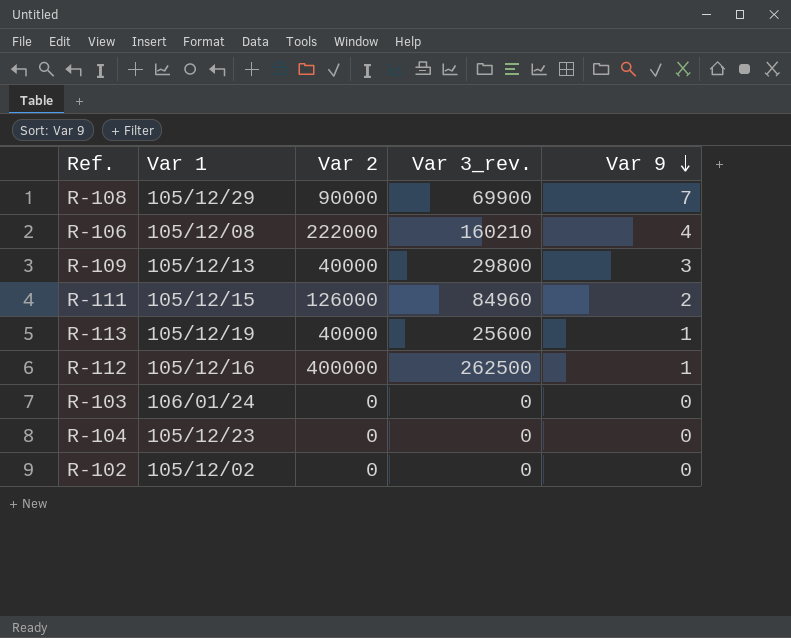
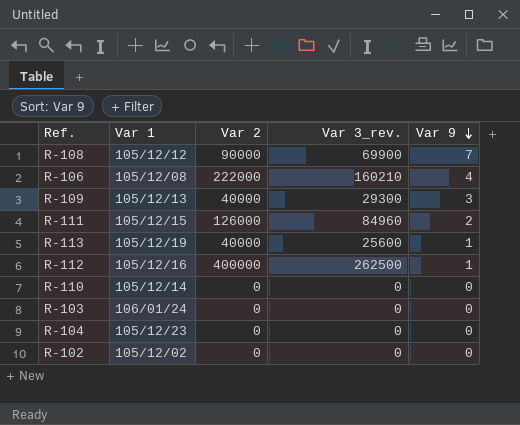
R-108 | Var 1: 105/12/29 -> 105/12/12
R-109 | Var 3_rev.: 29800 -> 29300
row R-110: none -> 105/12/14 | 0 | 0 | 0

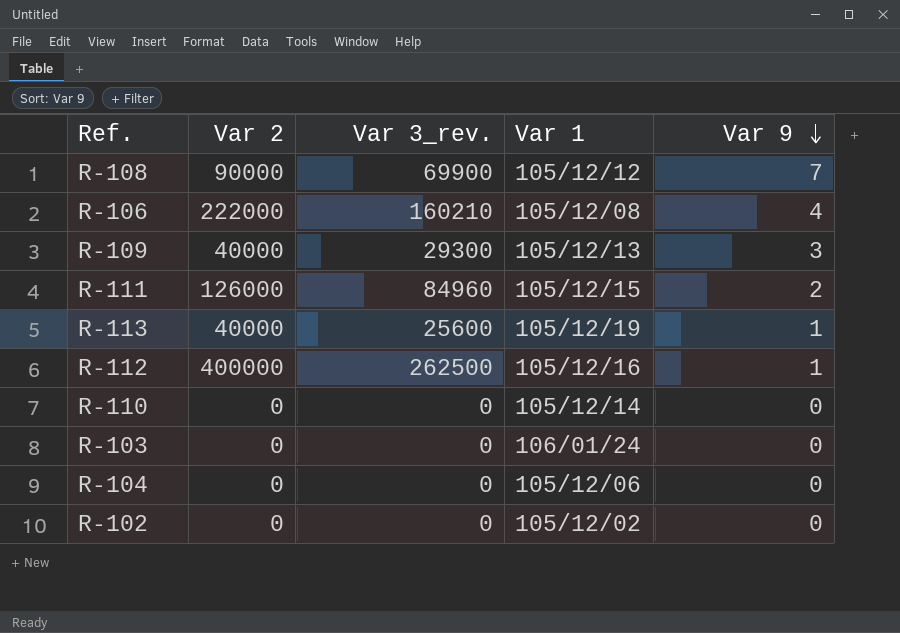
column Var 1 | position: 2 -> 4
R-104 | Var 1: 105/12/23 -> 105/12/06

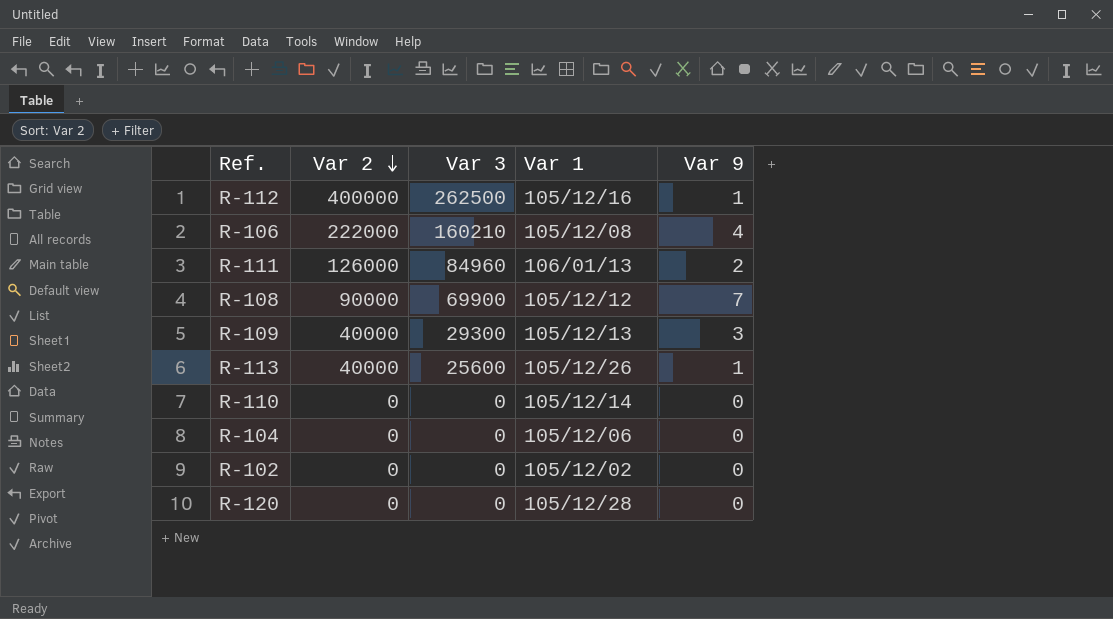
row order: Var 9 descending -> Var 2 descending
column name: Var 3_rev. -> Var 3
row R-103: 0 | 0 | 106/01/24 | 0 -> none
R-111 | Var 1: 105/12/15 -> 106/01/13
R-113 | Var 1: 105/12/19 -> 105/12/26
row R-120: none -> 0 | 0 | 105/12/28 | 0

